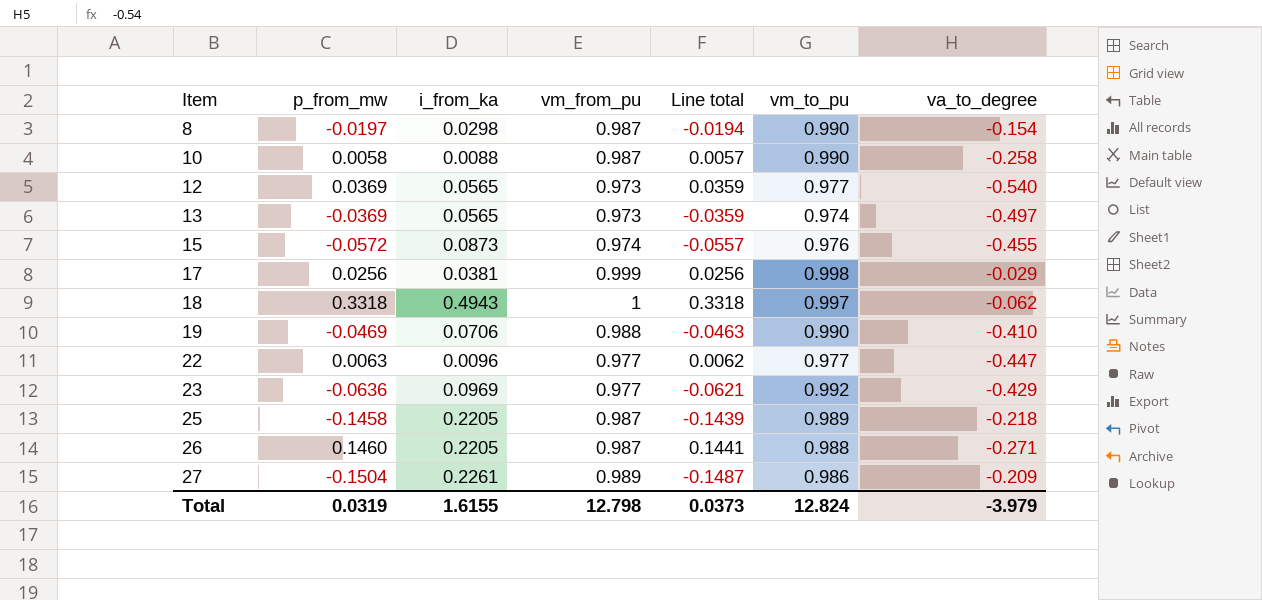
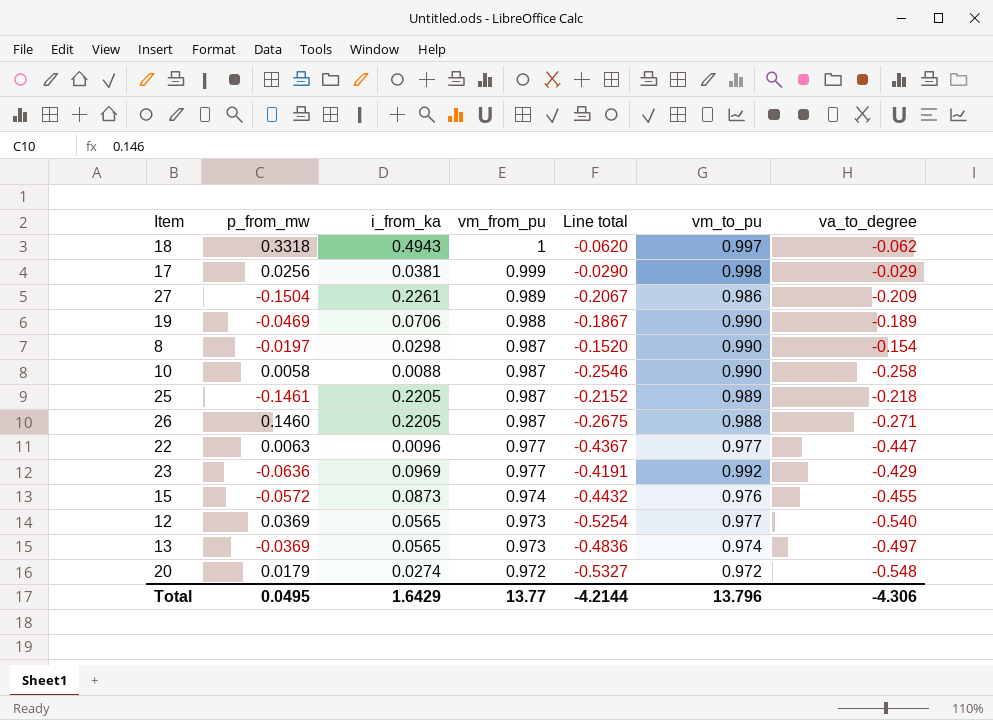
row order: Item ascending -> vm_from_pu descending
column Line total | formula: [p_from_mw] * [vm_from_pu] -> [vm_from_pu] * [va_to_degree]
19 | va_to_degree: -0.410 -> -0.189
25 | p_from_mw: -0.1458 -> -0.1461
row 20: none -> 0.0179 | 0.0274 | 0.972 | -0.5327 | 0.972 | -0.548
Total | p_from_mw: 0.0319 -> 0.0495
Total | i_from_ka: 1.6155 -> 1.6429
Total | vm_from_pu: 12.798 -> 13.77
Total | Line total: 0.0373 -> -4.2144
Total | vm_to_pu: 12.824 -> 13.796
Total | va_to_degree: -3.979 -> -4.306

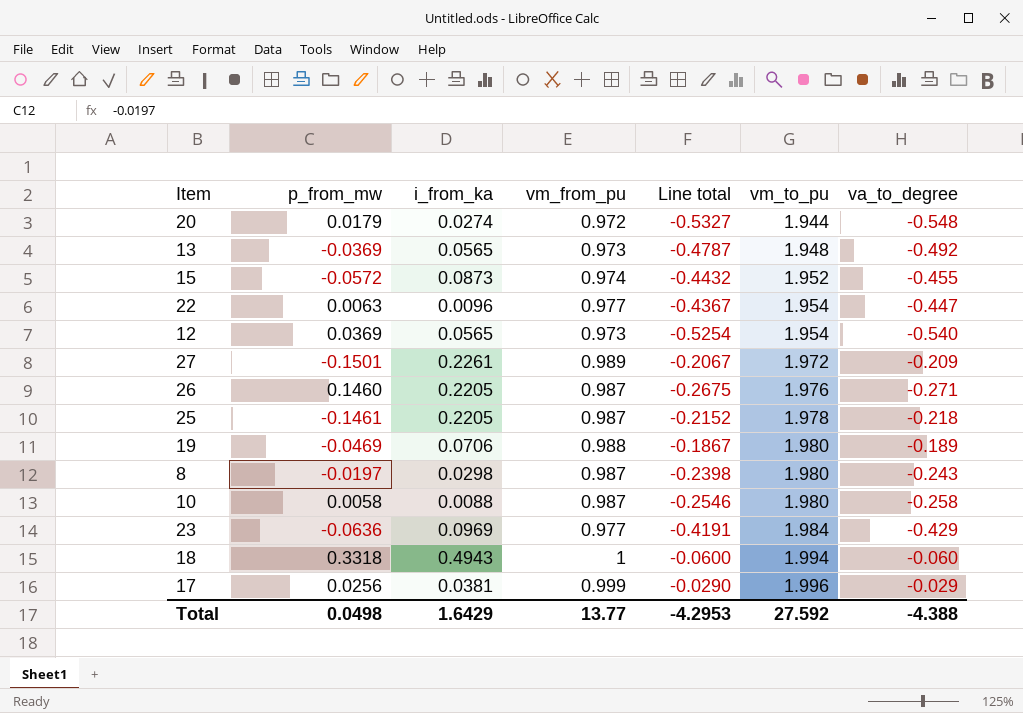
row order: vm_from_pu descending -> vm_to_pu ascending
20 | vm_to_pu: 0.972 -> 1.944
13 | Line total: -0.4836 -> -0.4787
13 | vm_to_pu: 0.974 -> 1.948
13 | va_to_degree: -0.497 -> -0.492
15 | vm_to_pu: 0.976 -> 1.952
22 | vm_to_pu: 0.977 -> 1.954
12 | vm_to_pu: 0.977 -> 1.954
27 | p_from_mw: -0.1504 -> -0.1501
27 | vm_to_pu: 0.986 -> 1.972
26 | vm_to_pu: 0.988 -> 1.976
25 | vm_to_pu: 0.989 -> 1.978
19 | vm_to_pu: 0.990 -> 1.980
8 | Line total: -0.1520 -> -0.2398
8 | vm_to_pu: 0.990 -> 1.980
8 | va_to_degree: -0.154 -> -0.243
10 | vm_to_pu: 0.990 -> 1.980
23 | vm_to_pu: 0.992 -> 1.984
18 | Line total: -0.0620 -> -0.0600
18 | vm_to_pu: 0.997 -> 1.994
18 | va_to_degree: -0.062 -> -0.060
17 | vm_to_pu: 0.998 -> 1.996
Total | p_from_mw: 0.0495 -> 0.0498
Total | Line total: -4.2144 -> -4.2953
Total | vm_to_pu: 13.796 -> 27.592
Total | va_to_degree: -4.306 -> -4.388

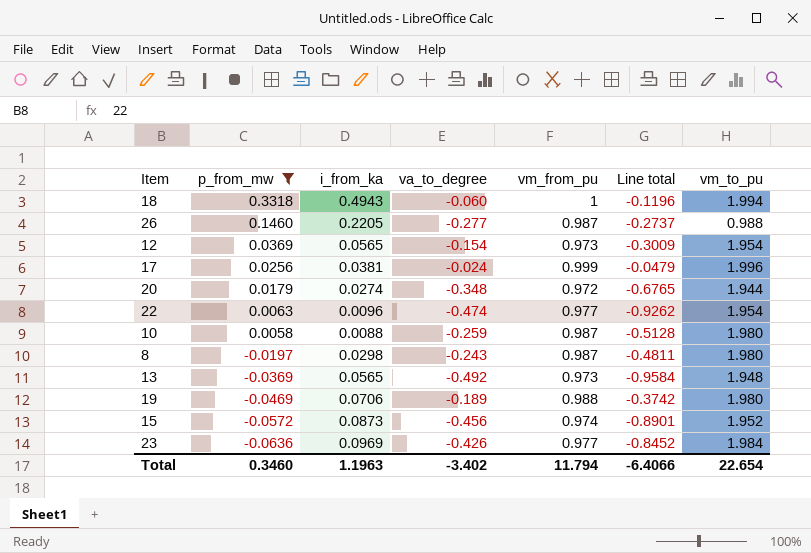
filter: none -> p_from_mw >= -0.0636
row order: vm_to_pu ascending -> p_from_mw descending
column va_to_degree | position: 7 -> 4
column Line total | formula: [vm_from_pu] * [va_to_degree] -> [va_to_degree] * [vm_to_pu]
26 | va_to_degree: -0.271 -> -0.277
26 | vm_to_pu: 1.976 -> 0.988
12 | va_to_degree: -0.540 -> -0.154
17 | va_to_degree: -0.029 -> -0.024
20 | va_to_degree: -0.548 -> -0.348
22 | va_to_degree: -0.447 -> -0.474
10 | va_to_degree: -0.258 -> -0.259
15 | va_to_degree: -0.455 -> -0.456
23 | va_to_degree: -0.429 -> -0.426
Total | p_from_mw: 0.0498 -> 0.3460
Total | i_from_ka: 1.6429 -> 1.1963
Total | va_to_degree: -4.388 -> -3.402
Total | vm_from_pu: 13.77 -> 11.794
Total | Line total: -4.2953 -> -6.4066
Total | vm_to_pu: 27.592 -> 22.654

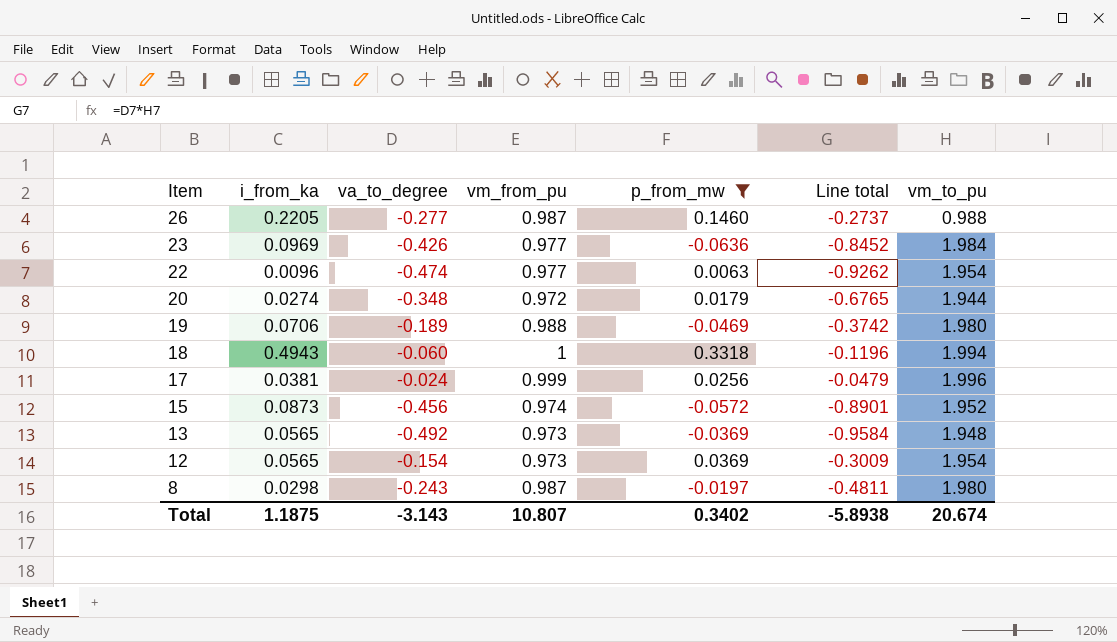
row order: p_from_mw descending -> Item descending
column p_from_mw | position: 2 -> 5
row 10: 0.0058 | 0.0088 | -0.259 | 0.987 | -0.5128 | 1.980 -> none
Total | i_from_ka: 1.1963 -> 1.1875
Total | va_to_degree: -3.402 -> -3.143
Total | vm_from_pu: 11.794 -> 10.807
Total | p_from_mw: 0.3460 -> 0.3402
Total | Line total: -6.4066 -> -5.8938
Total | vm_to_pu: 22.654 -> 20.674

